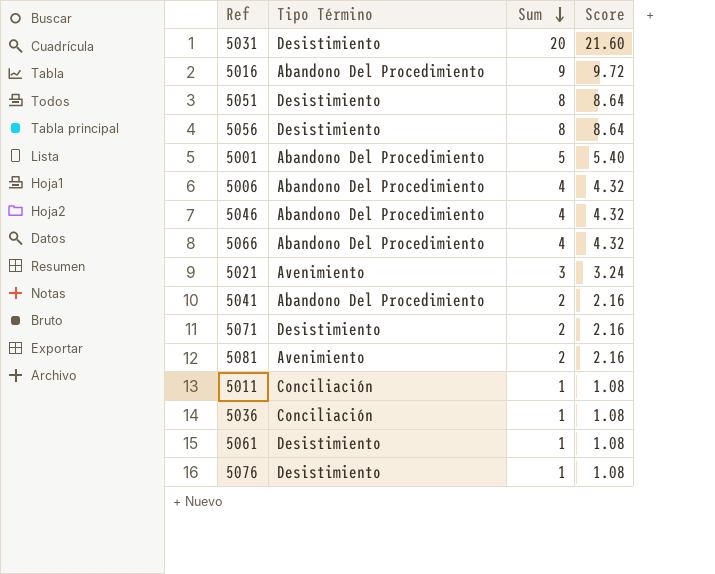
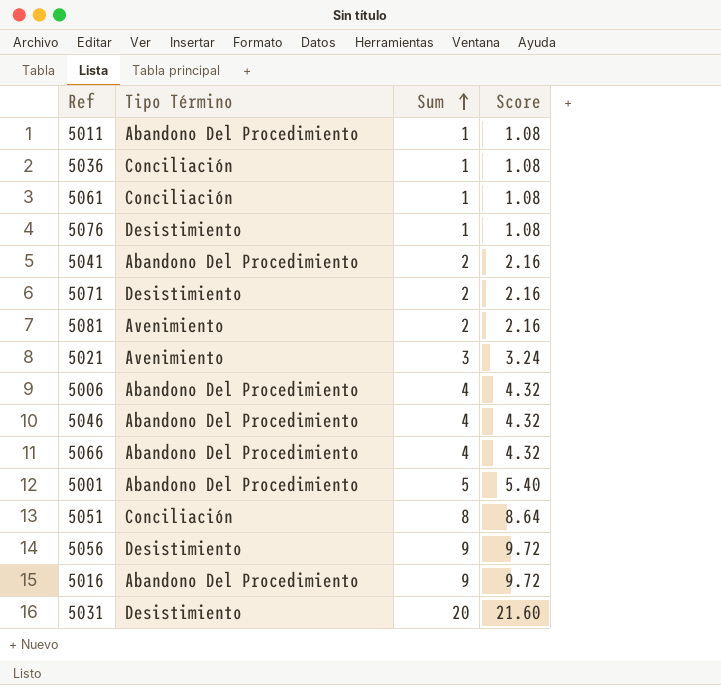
row order: Sum descending -> Sum ascending
5011 | Tipo Término: Conciliación -> Abandono Del Procedimiento
5061 | Tipo Término: Desistimiento -> Conciliación
5051 | Tipo Término: Desistimiento -> Conciliación
5056 | Sum: 8 -> 9
5056 | Score: 8.64 -> 9.72

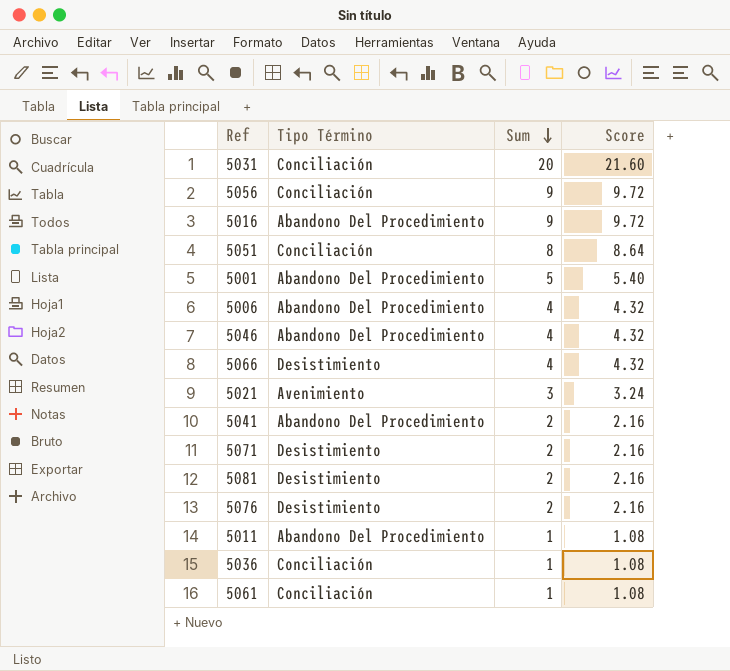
row order: Sum ascending -> Sum descending
5031 | Tipo Término: Desistimiento -> Conciliación
5056 | Tipo Término: Desistimiento -> Conciliación
5066 | Tipo Término: Abandono Del Procedimiento -> Desistimiento
5081 | Tipo Término: Avenimiento -> Desistimiento
5076 | Sum: 1 -> 2
5076 | Score: 1.08 -> 2.16

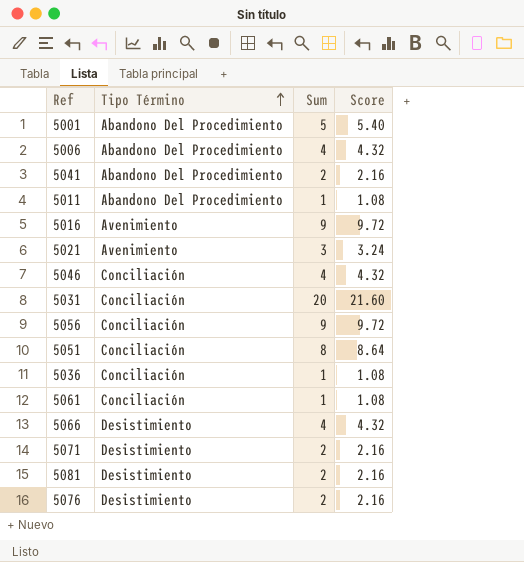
row order: Sum descending -> Tipo Término ascending
5016 | Tipo Término: Abandono Del Procedimiento -> Avenimiento
5046 | Tipo Término: Abandono Del Procedimiento -> Conciliación

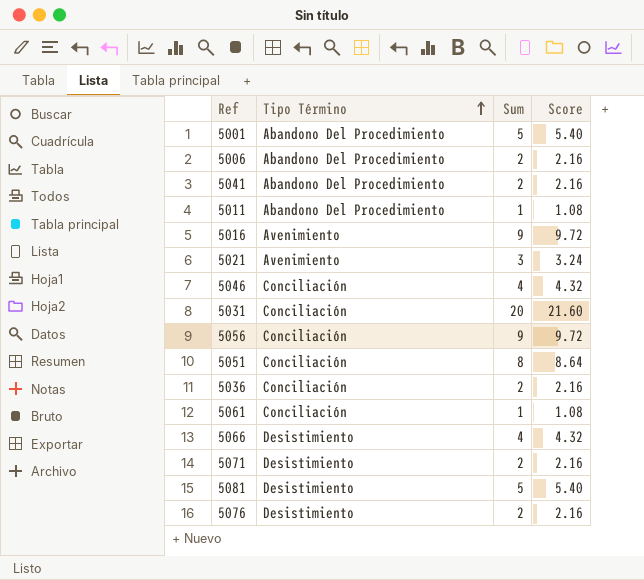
5006 | Sum: 4 -> 2
5006 | Score: 4.32 -> 2.16
5036 | Sum: 1 -> 2
5036 | Score: 1.08 -> 2.16
5081 | Sum: 2 -> 5
5081 | Score: 2.16 -> 5.40

